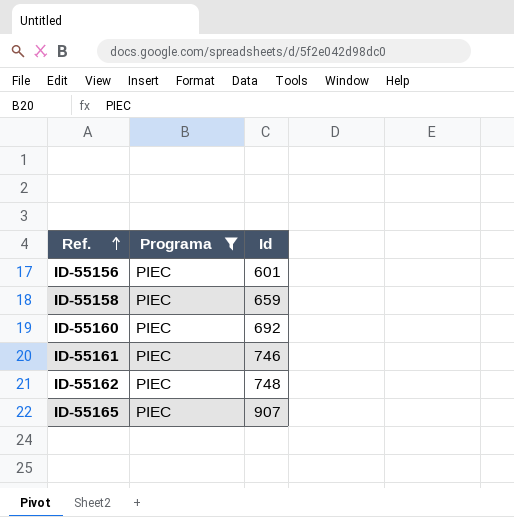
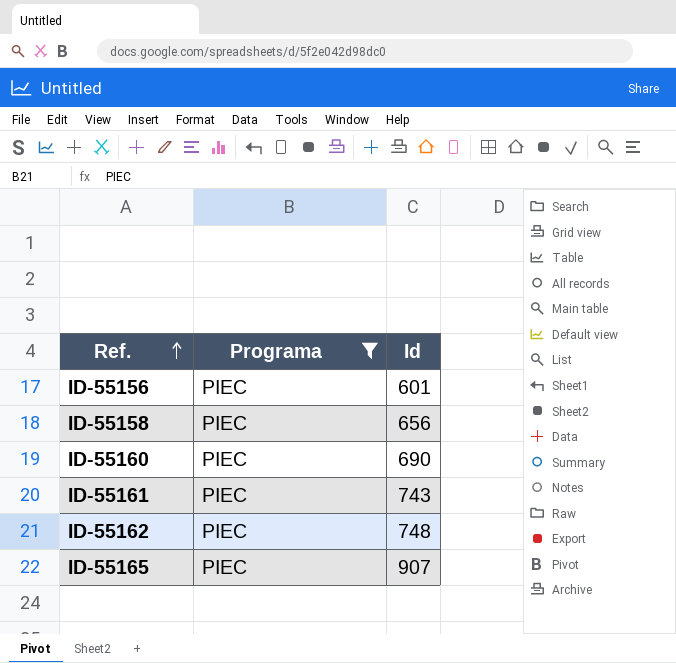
ID-55158 | Id: 659 -> 656
ID-55160 | Id: 692 -> 690
ID-55161 | Id: 746 -> 743

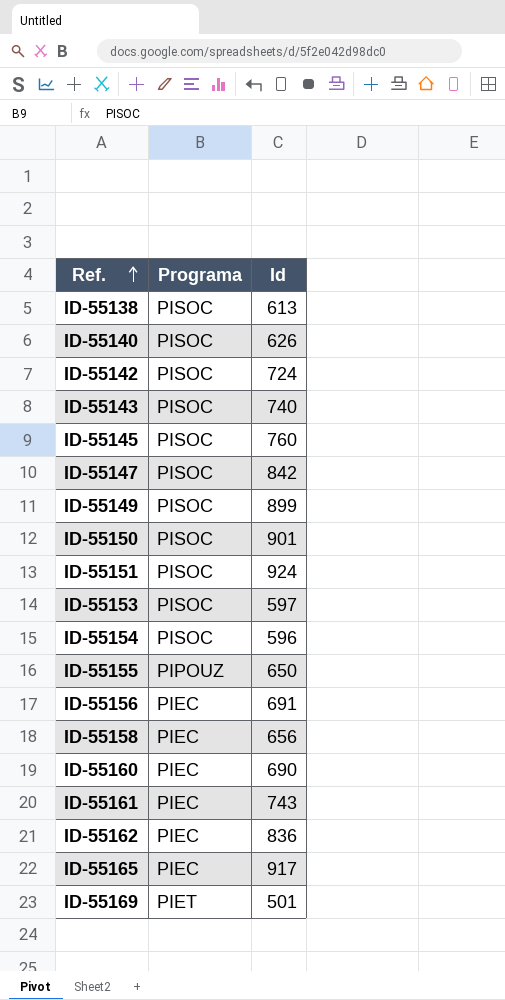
filter: Programa = PIEC -> none
ID-55156 | Id: 601 -> 691
ID-55162 | Id: 748 -> 836
ID-55165 | Id: 907 -> 917

